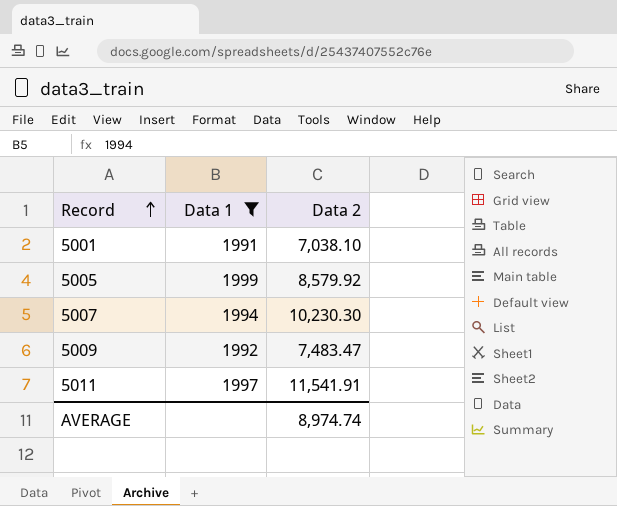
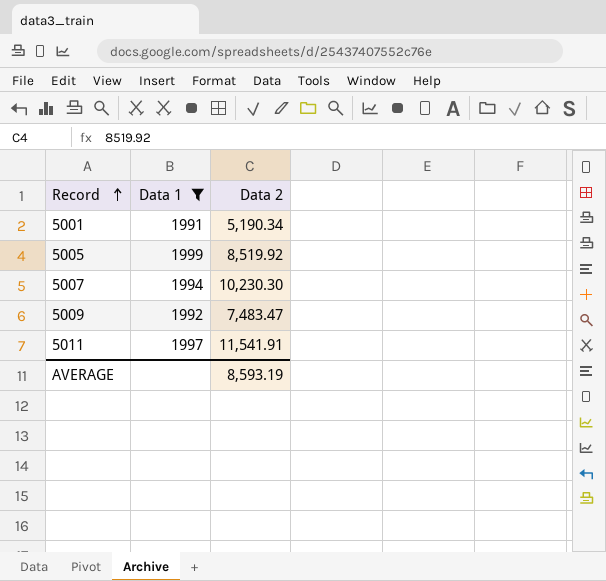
5001 | Data 2: 7,038.10 -> 5,190.34
5005 | Data 2: 8,579.92 -> 8,519.92
AVERAGE | Data 2: 8,974.74 -> 8,593.19

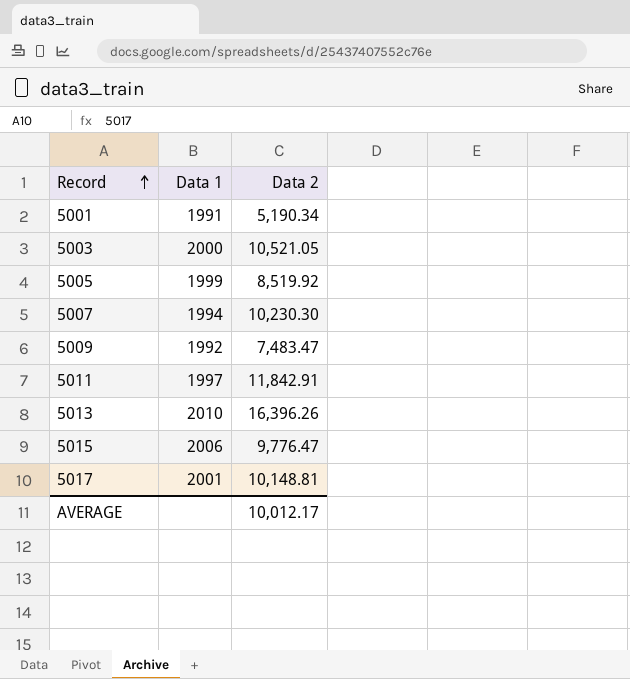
filter: Data 1 <= 1999 -> none
5011 | Data 2: 11,541.91 -> 11,842.91
AVERAGE | Data 2: 8,593.19 -> 10,012.17

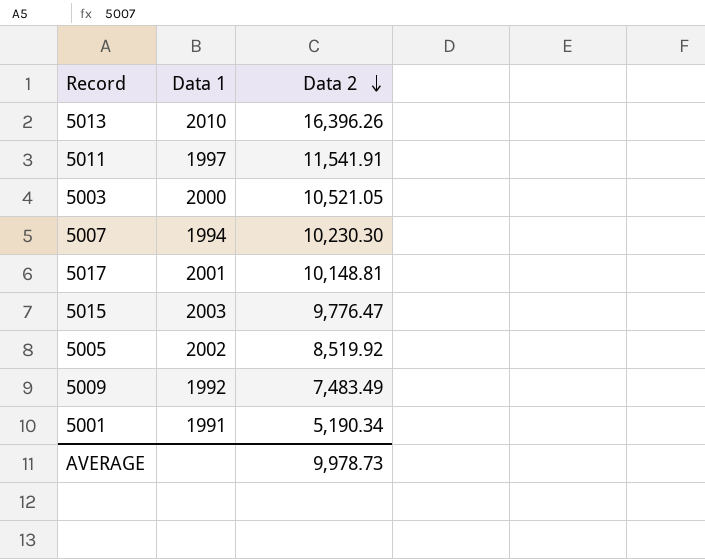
row order: Record ascending -> Data 2 descending
5011 | Data 2: 11,842.91 -> 11,541.91
5015 | Data 1: 2006 -> 2003
5005 | Data 1: 1999 -> 2002
5009 | Data 2: 7,483.47 -> 7,483.49
AVERAGE | Data 2: 10,012.17 -> 9,978.73

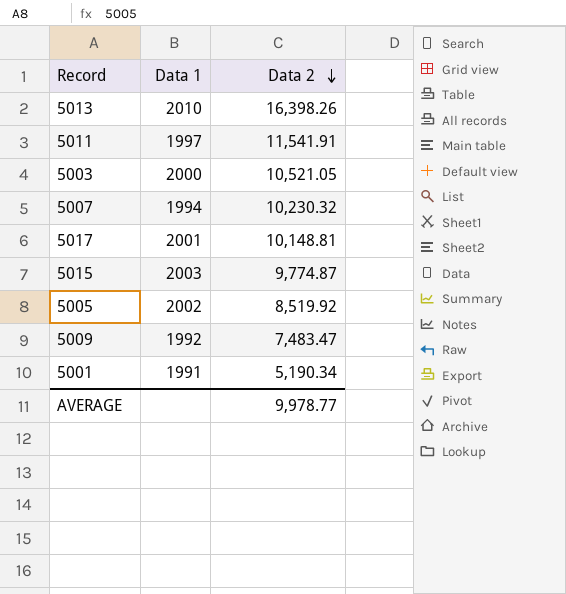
5013 | Data 2: 16,396.26 -> 16,398.26
5007 | Data 2: 10,230.30 -> 10,230.32
5015 | Data 2: 9,776.47 -> 9,774.87
5009 | Data 2: 7,483.49 -> 7,483.47
AVERAGE | Data 2: 9,978.73 -> 9,978.77

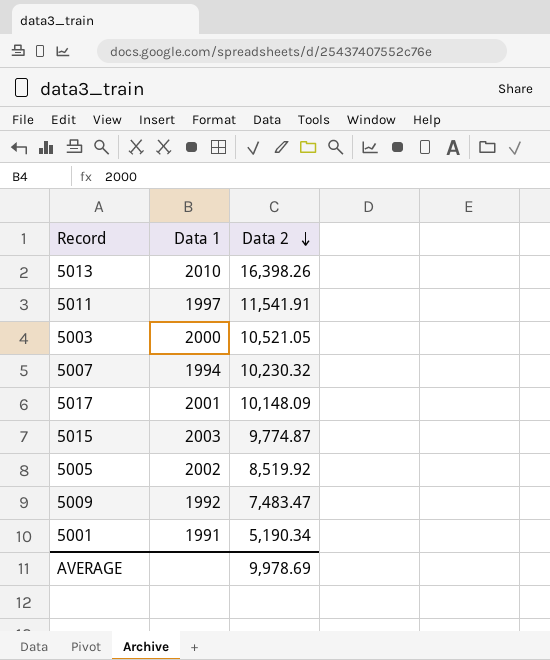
5017 | Data 2: 10,148.81 -> 10,148.09
AVERAGE | Data 2: 9,978.77 -> 9,978.69

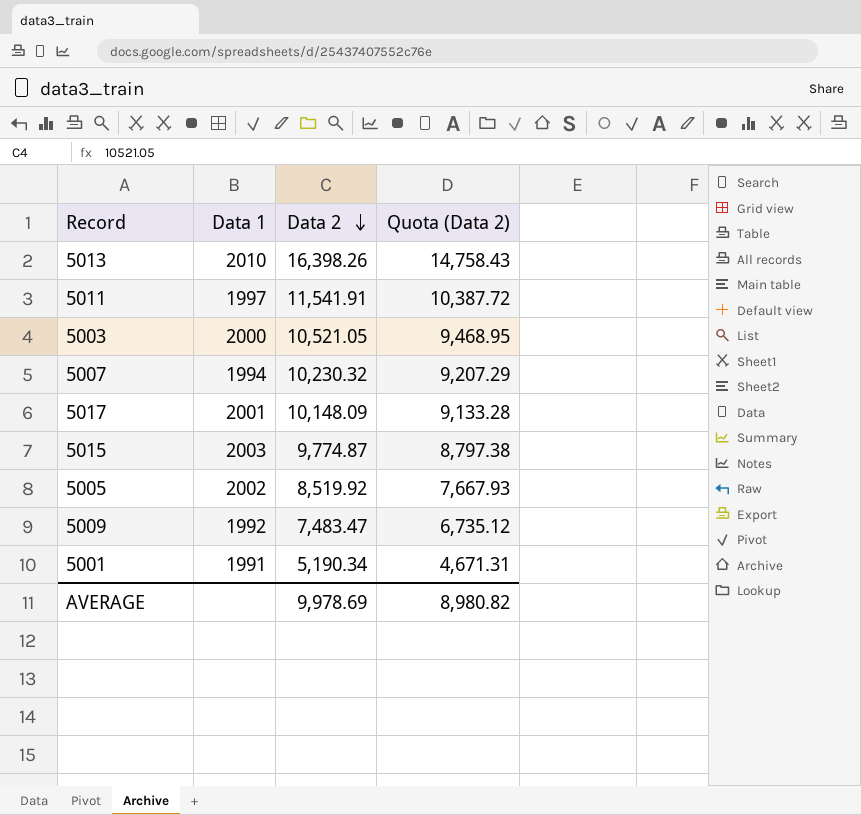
column Quota (Data 2) | formula: none -> [Data 2] * 0.9

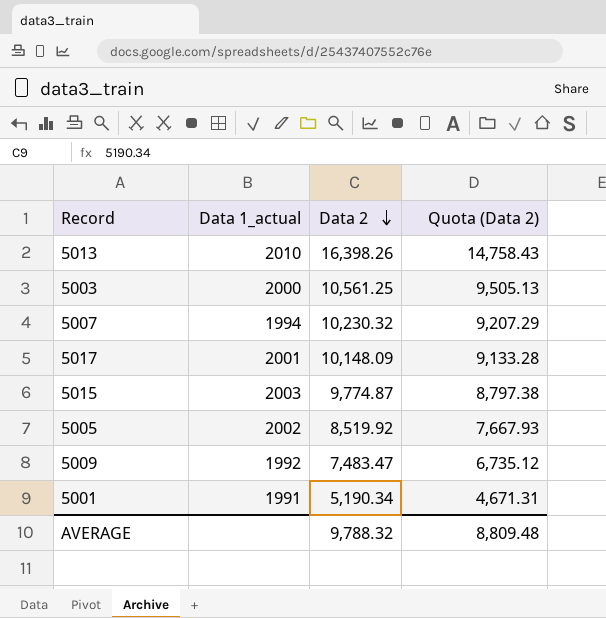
column name: Data 1 -> Data 1_actual
row 5011: 1997 | 11,541.91 | 10,387.72 -> none
5003 | Data 2: 10,521.05 -> 10,561.25
5003 | Quota (Data 2): 9,468.95 -> 9,505.13
AVERAGE | Data 2: 9,978.69 -> 9,788.32
AVERAGE | Quota (Data 2): 8,980.82 -> 8,809.48

